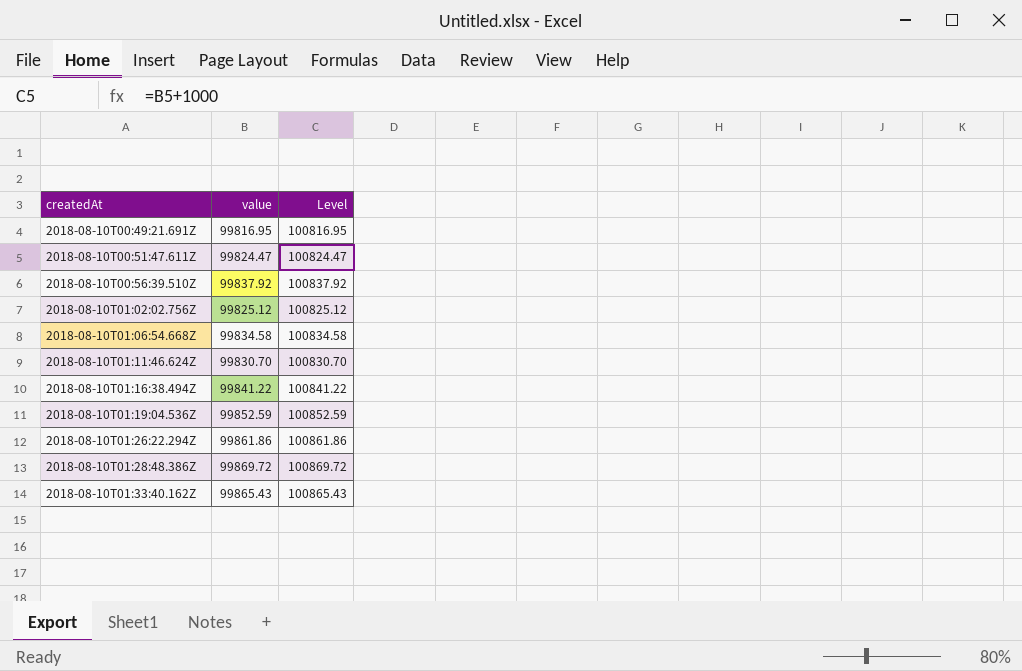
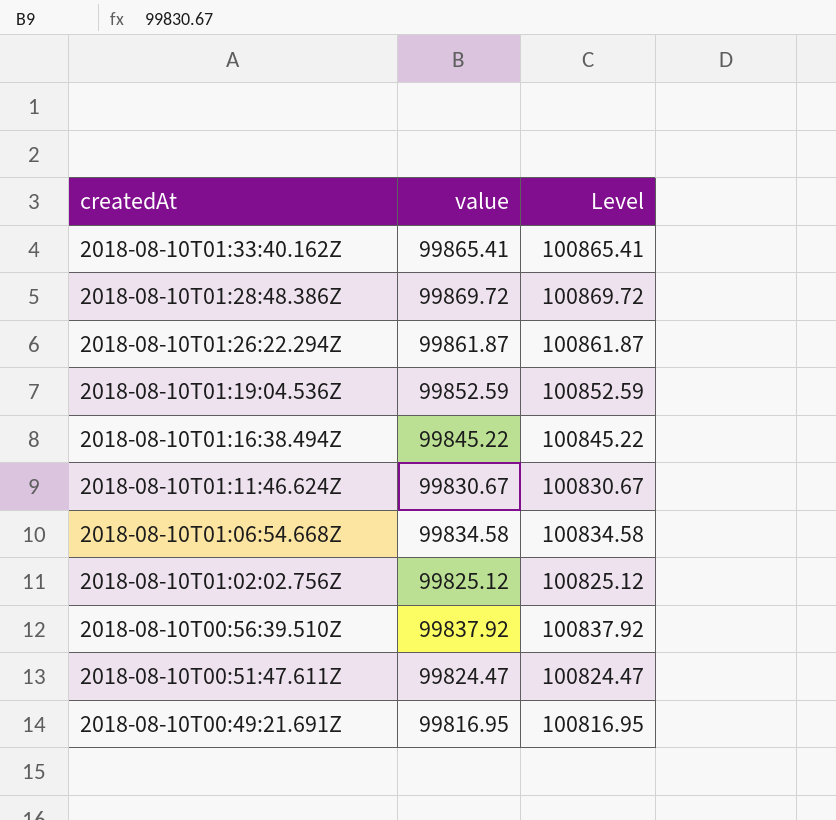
row order: createdAt ascending -> createdAt descending
2018-08-10T01:33:40.162Z | value: 99865.43 -> 99865.41
2018-08-10T01:33:40.162Z | Level: 100865.43 -> 100865.41
2018-08-10T01:26:22.294Z | value: 99861.86 -> 99861.87
2018-08-10T01:26:22.294Z | Level: 100861.86 -> 100861.87
2018-08-10T01:16:38.494Z | value: 99841.22 -> 99845.22
2018-08-10T01:16:38.494Z | Level: 100841.22 -> 100845.22
2018-08-10T01:11:46.624Z | value: 99830.70 -> 99830.67
2018-08-10T01:11:46.624Z | Level: 100830.70 -> 100830.67

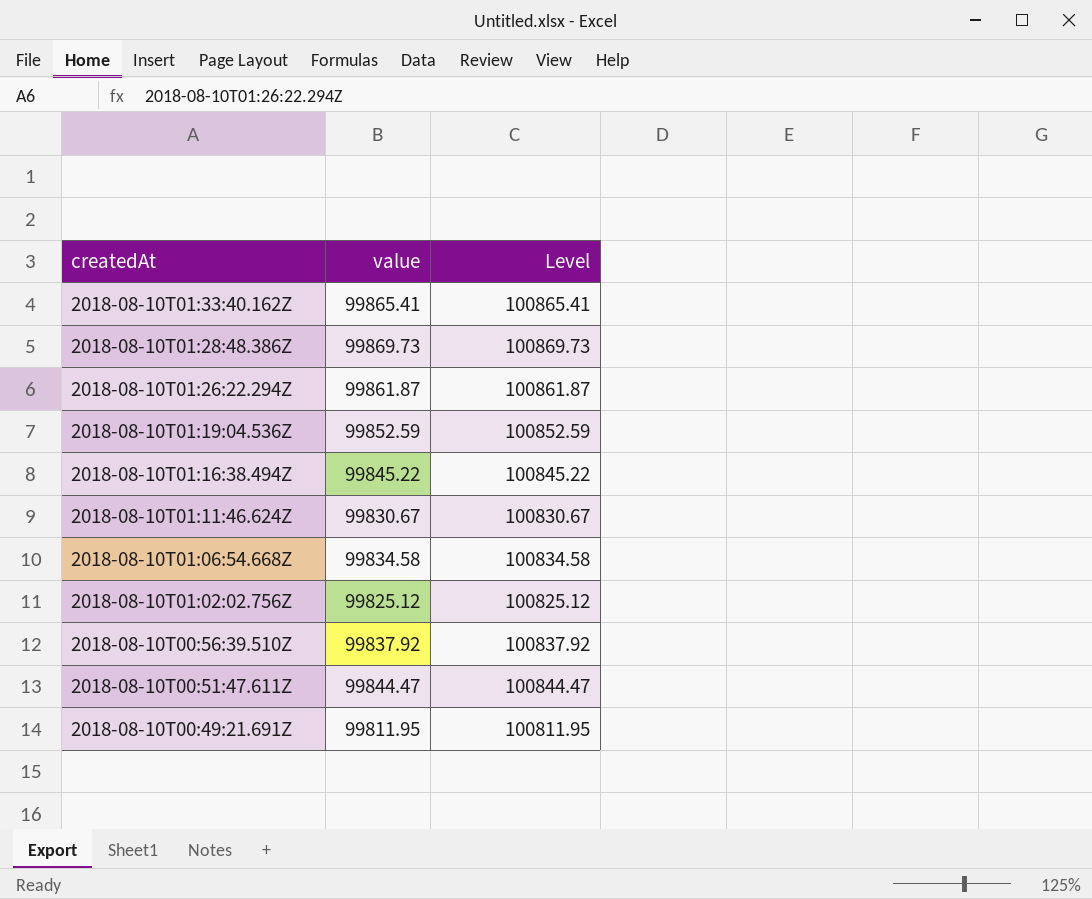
2018-08-10T01:28:48.386Z | value: 99869.72 -> 99869.73
2018-08-10T01:28:48.386Z | Level: 100869.72 -> 100869.73
2018-08-10T00:51:47.611Z | value: 99824.47 -> 99844.47
2018-08-10T00:51:47.611Z | Level: 100824.47 -> 100844.47
2018-08-10T00:49:21.691Z | value: 99816.95 -> 99811.95
2018-08-10T00:49:21.691Z | Level: 100816.95 -> 100811.95

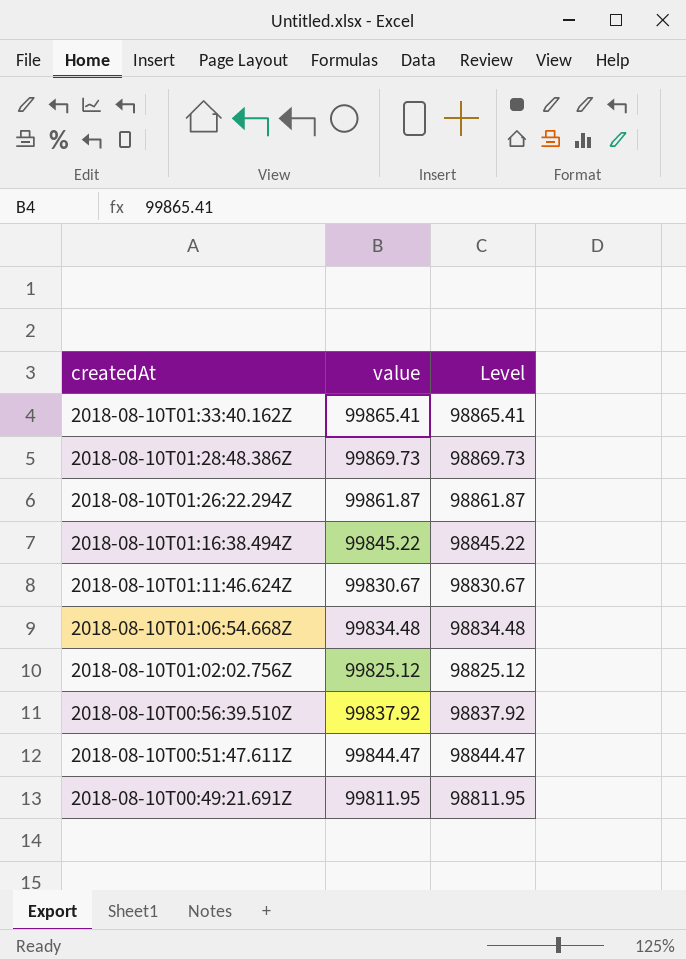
column Level | formula: [value] + 1000 -> [value] - 1000
row 2018-08-10T01:19:04.536Z: 99852.59 | 100852.59 -> none
2018-08-10T01:06:54.668Z | value: 99834.58 -> 99834.48

